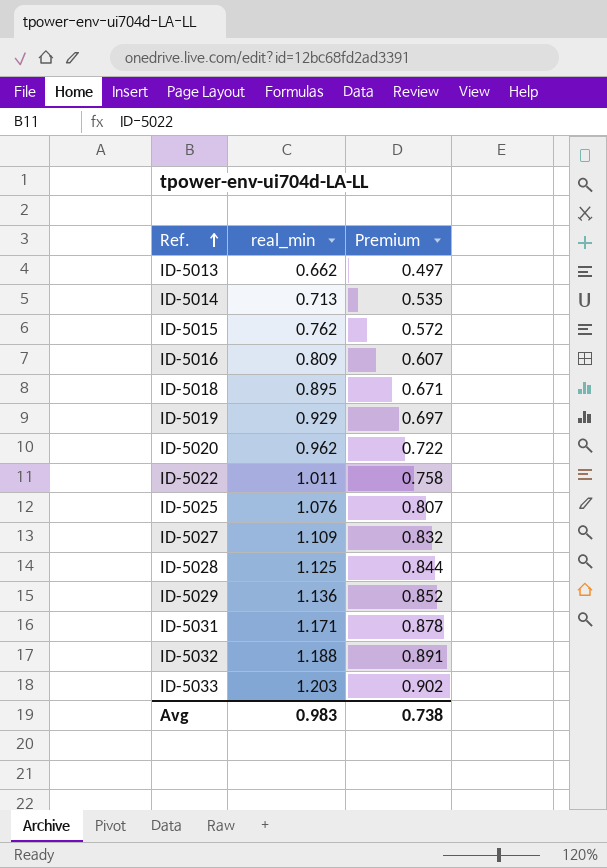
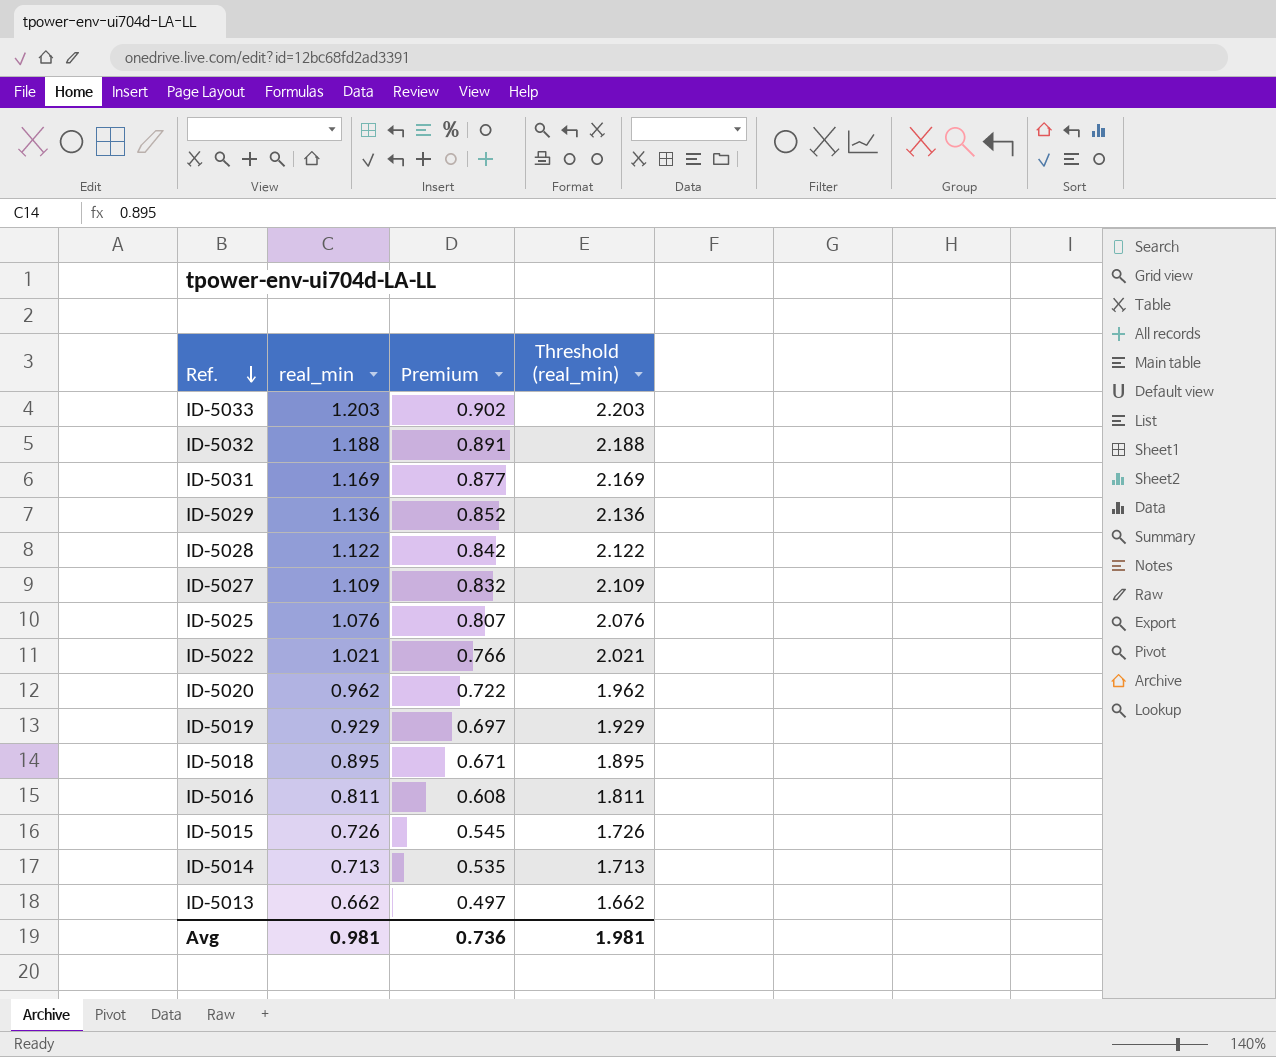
row order: Ref. ascending -> Ref. descending
column Threshold (real_min) | formula: none -> [real_min] + 1
ID-5031 | real_min: 1.171 -> 1.169
ID-5031 | Premium: 0.878 -> 0.877
ID-5028 | real_min: 1.125 -> 1.122
ID-5028 | Premium: 0.844 -> 0.842
ID-5022 | real_min: 1.011 -> 1.021
ID-5022 | Premium: 0.758 -> 0.766
ID-5016 | real_min: 0.809 -> 0.811
ID-5016 | Premium: 0.607 -> 0.608
ID-5015 | real_min: 0.762 -> 0.726
ID-5015 | Premium: 0.572 -> 0.545
Avg | real_min: 0.983 -> 0.981
Avg | Premium: 0.738 -> 0.736

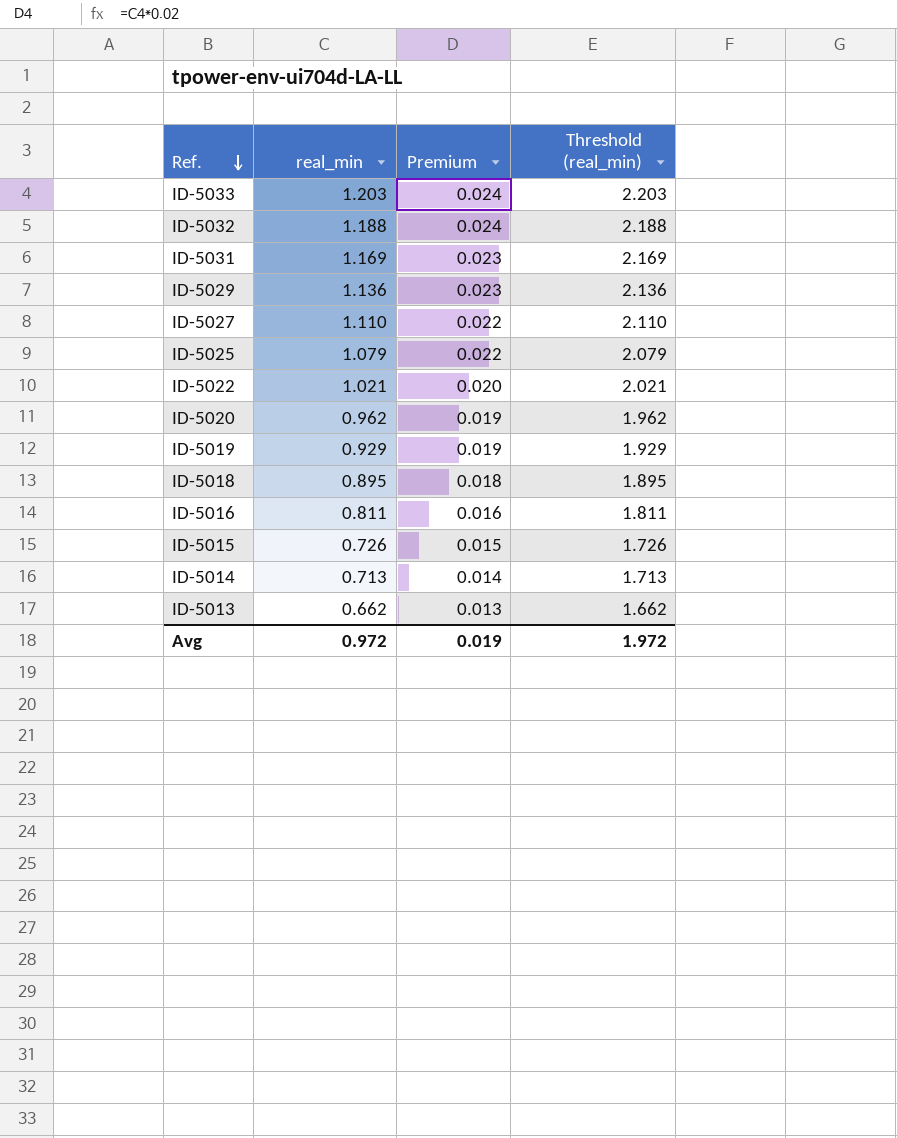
column Premium | formula: [real_min] * 0.75 -> [real_min] * 0.02
row ID-5028: 1.122 | 0.842 | 2.122 -> none
ID-5027 | real_min: 1.109 -> 1.110
ID-5027 | Threshold (real_min): 2.109 -> 2.110
ID-5025 | real_min: 1.076 -> 1.079
ID-5025 | Threshold (real_min): 2.076 -> 2.079
Avg | real_min: 0.981 -> 0.972
Avg | Premium: 0.736 -> 0.019
Avg | Threshold (real_min): 1.981 -> 1.972

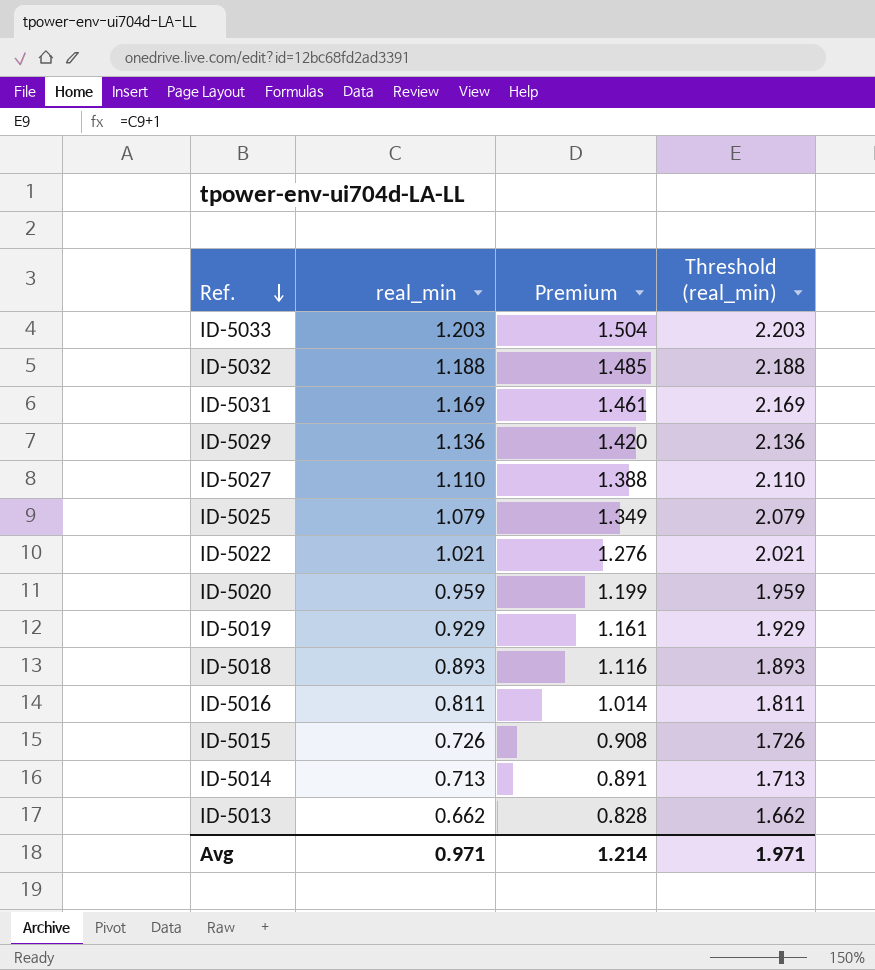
column Premium | formula: [real_min] * 0.02 -> [real_min] * 1.25
ID-5020 | real_min: 0.962 -> 0.959
ID-5020 | Threshold (real_min): 1.962 -> 1.959
ID-5018 | real_min: 0.895 -> 0.893
ID-5018 | Threshold (real_min): 1.895 -> 1.893
Avg | real_min: 0.972 -> 0.971
Avg | Premium: 0.019 -> 1.214
Avg | Threshold (real_min): 1.972 -> 1.971

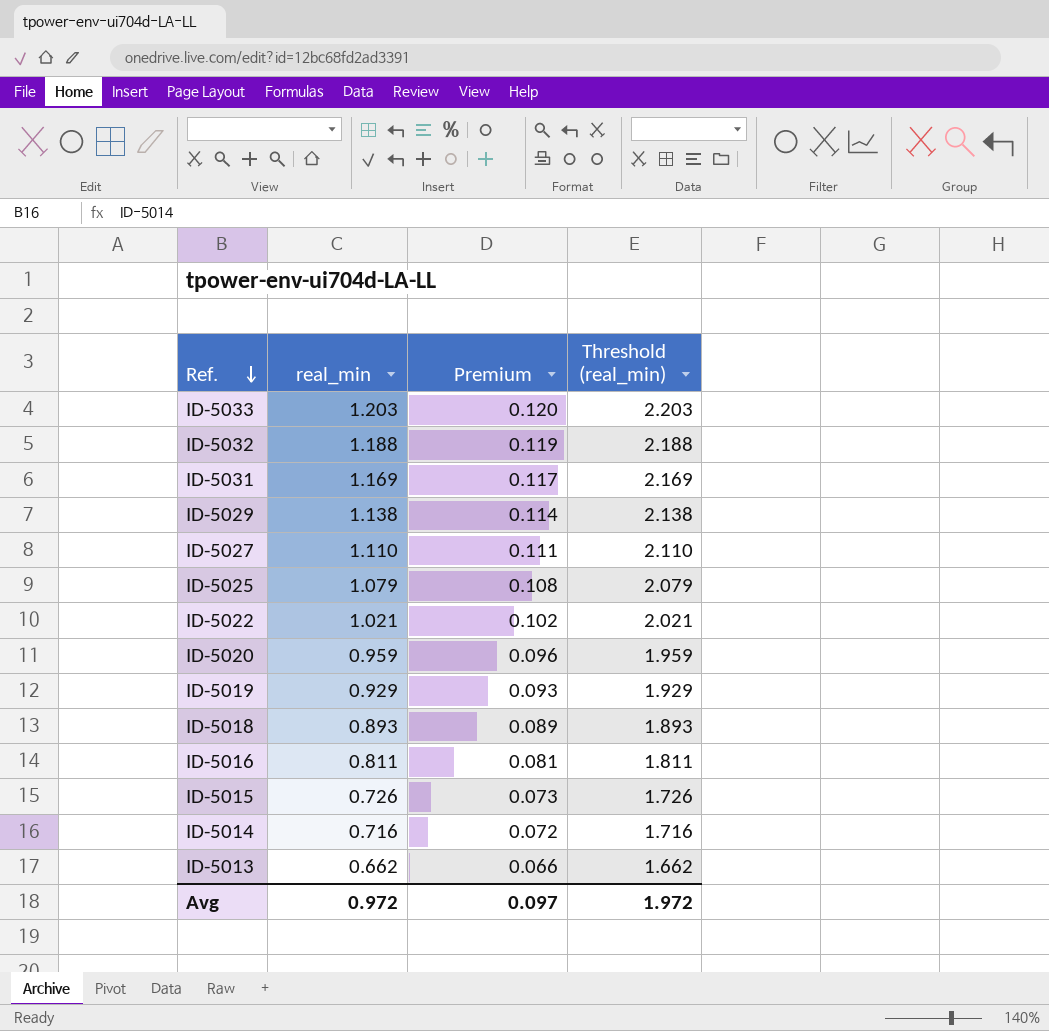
column Premium | formula: [real_min] * 1.25 -> [real_min] * 0.1
ID-5029 | real_min: 1.136 -> 1.138
ID-5029 | Threshold (real_min): 2.136 -> 2.138
ID-5014 | real_min: 0.713 -> 0.716
ID-5014 | Threshold (real_min): 1.713 -> 1.716
Avg | real_min: 0.971 -> 0.972
Avg | Premium: 1.214 -> 0.097
Avg | Threshold (real_min): 1.971 -> 1.972

